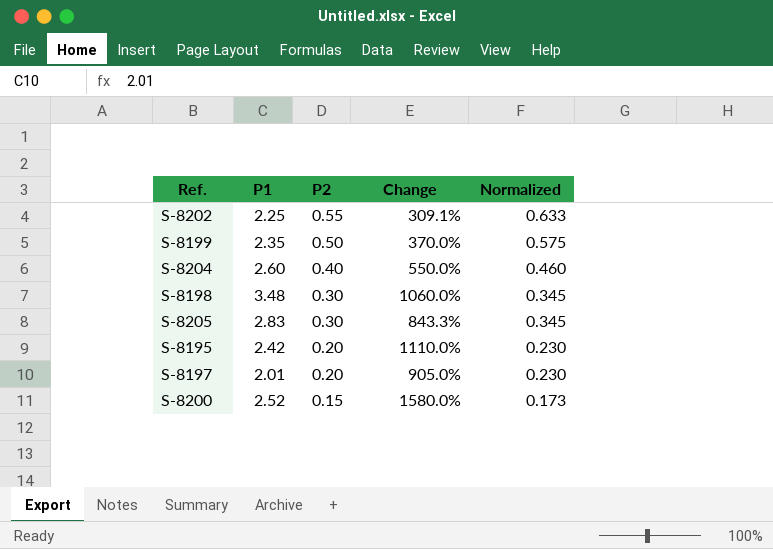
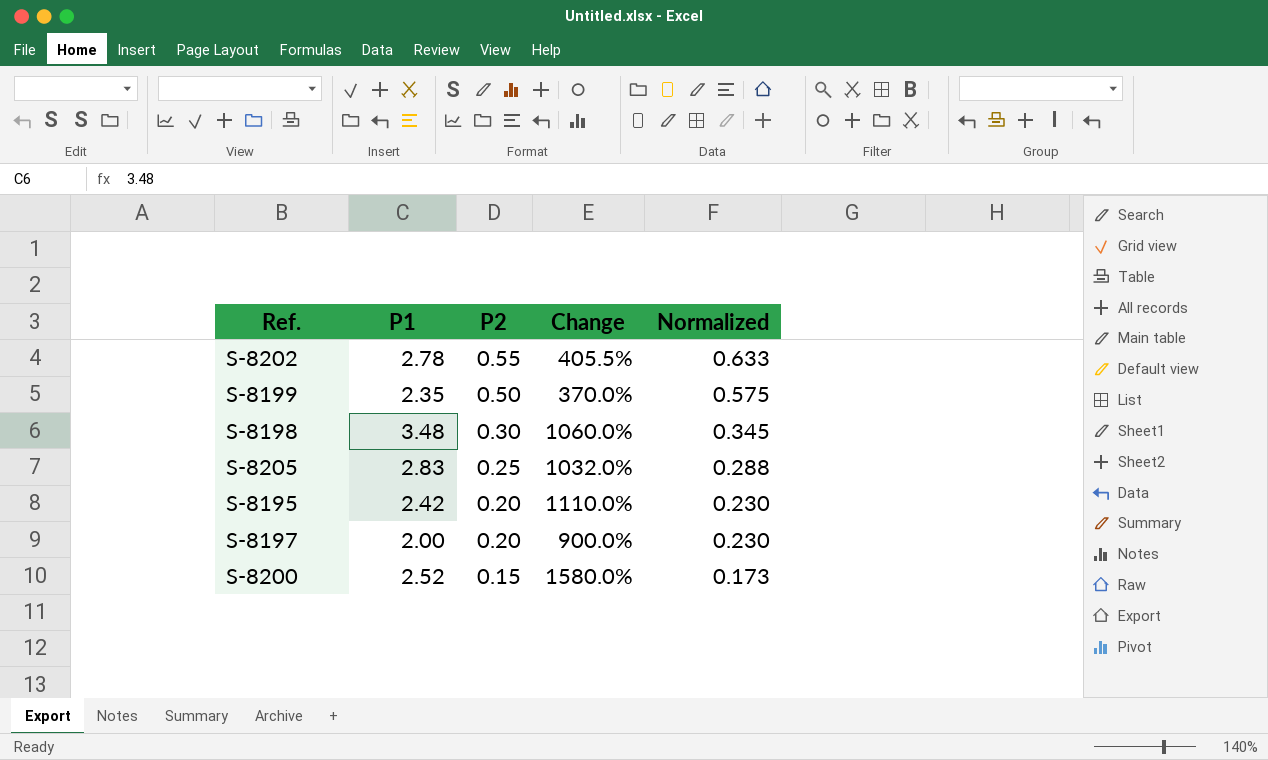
row S-8204: 2.60 | 0.40 | 550.0% | 0.460 -> none
S-8202 | P1: 2.25 -> 2.78
S-8202 | Change: 309.1% -> 405.5%
S-8205 | P2: 0.30 -> 0.25
S-8205 | Change: 843.3% -> 1032.0%
S-8205 | Normalized: 0.345 -> 0.288
S-8197 | P1: 2.01 -> 2.00
S-8197 | Change: 905.0% -> 900.0%

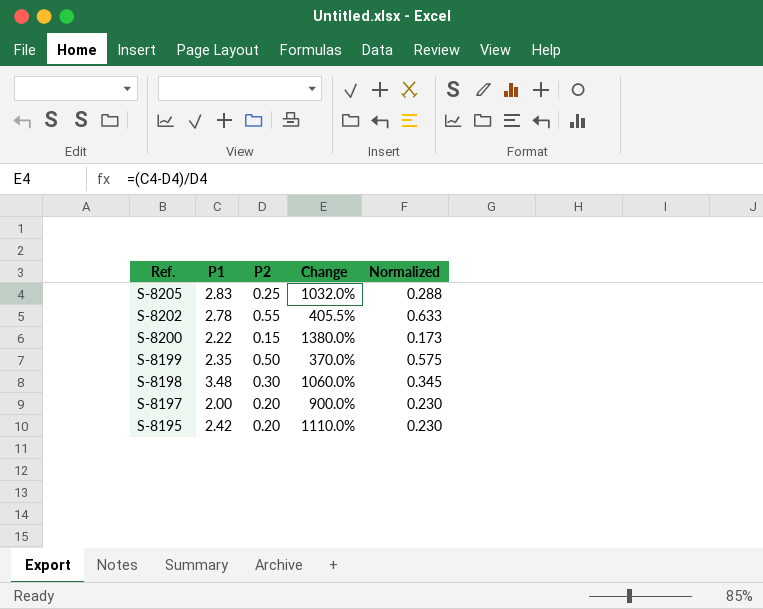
row order: P2 descending -> Ref. descending
S-8200 | P1: 2.52 -> 2.22
S-8200 | Change: 1580.0% -> 1380.0%

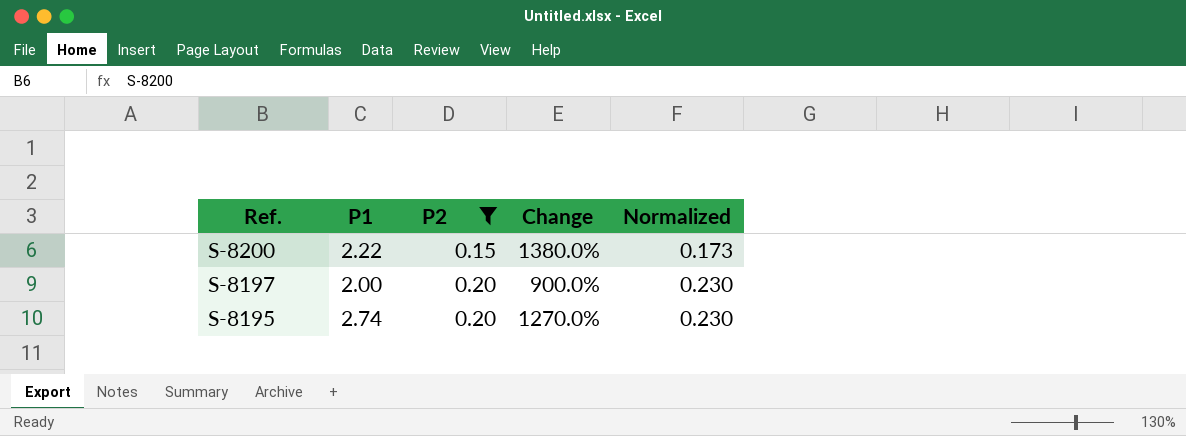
filter: none -> P2 <= 0.20
S-8195 | P1: 2.42 -> 2.74
S-8195 | Change: 1110.0% -> 1270.0%

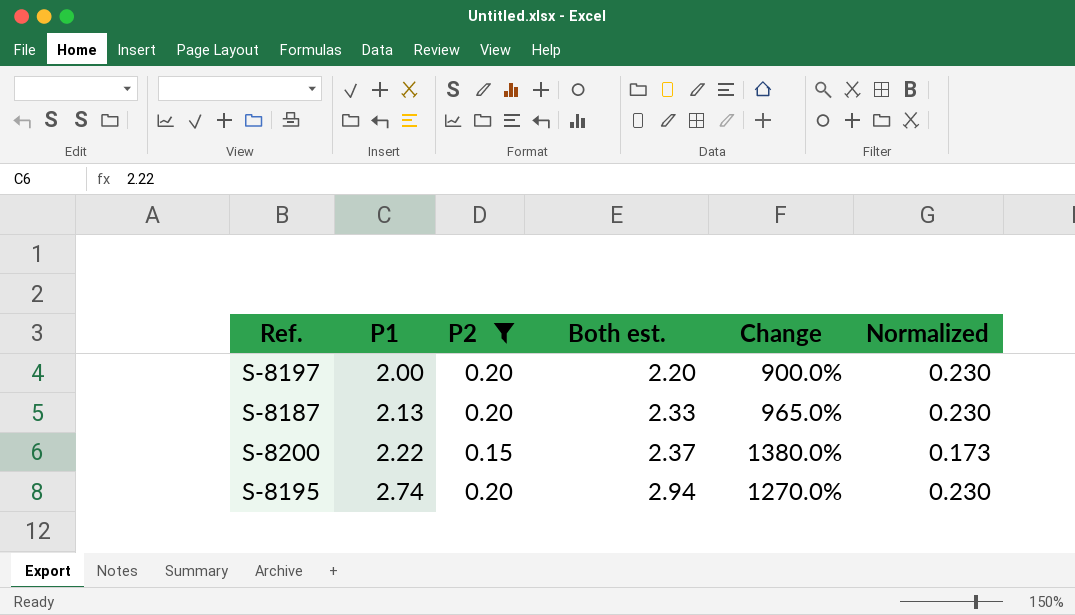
row order: Ref. descending -> P1 ascending
column Both est. | formula: none -> [P1] + [P2]
row S-8187: none -> 2.13 | 0.20 | 2.33 | 965.0% | 0.230

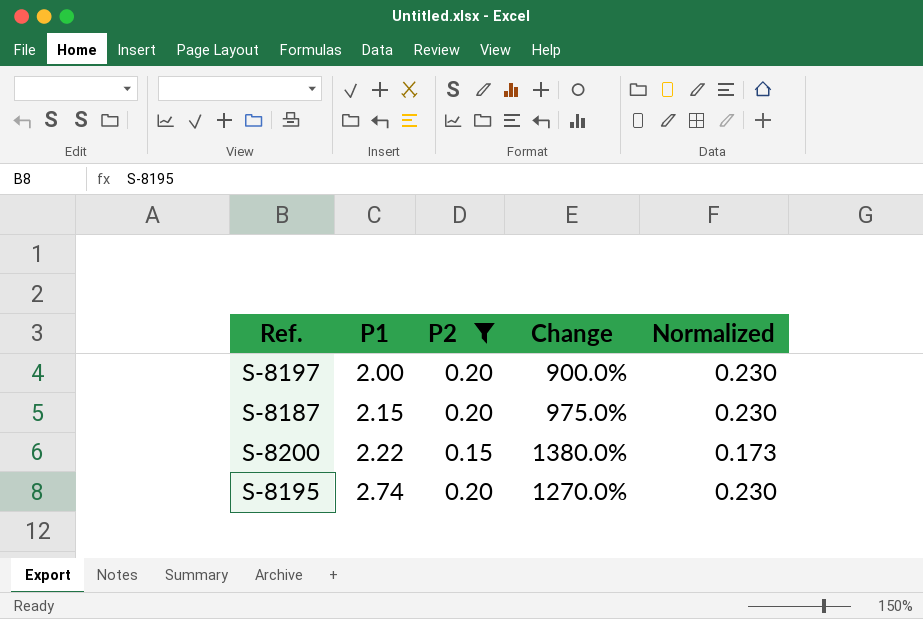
column Both est. | formula: [P1] + [P2] -> none
S-8187 | P1: 2.13 -> 2.15
S-8187 | Change: 965.0% -> 975.0%

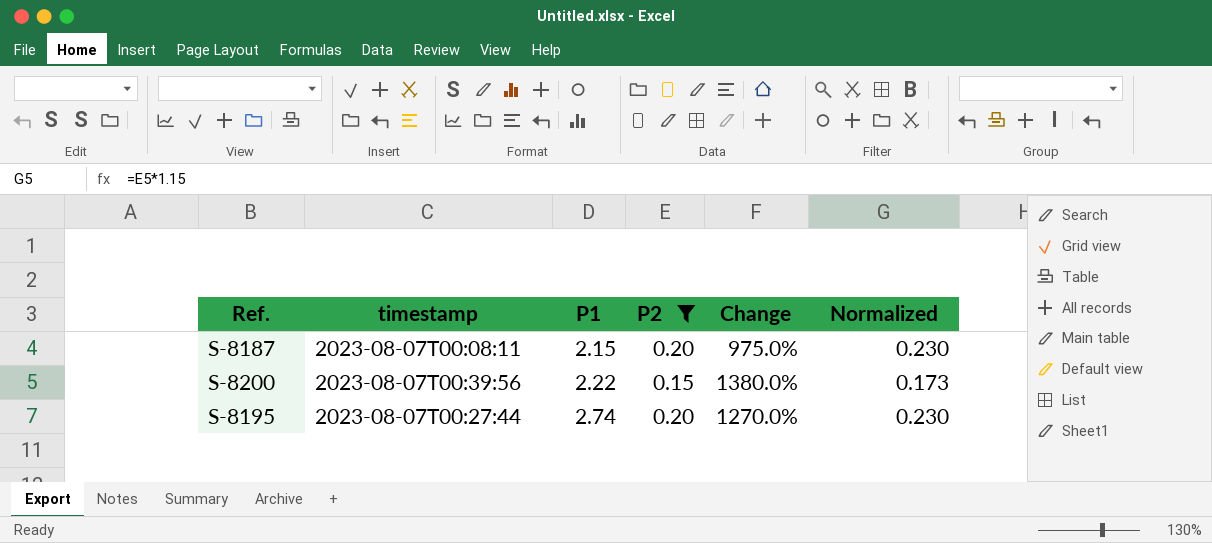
column timestamp | position: none -> 2
row S-8197: 2.00 | 0.20 | 900.0% | 0.230 -> none

